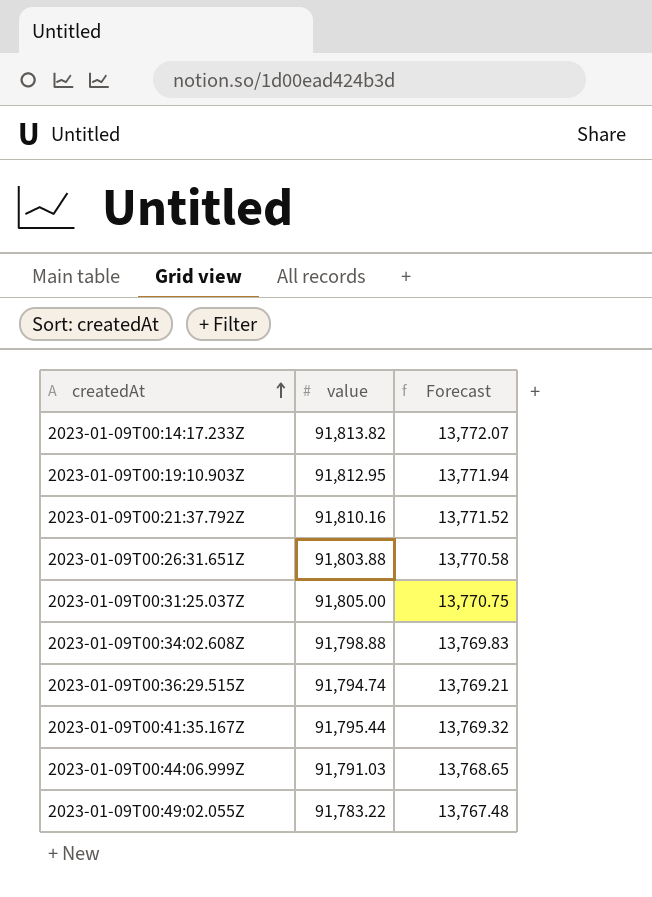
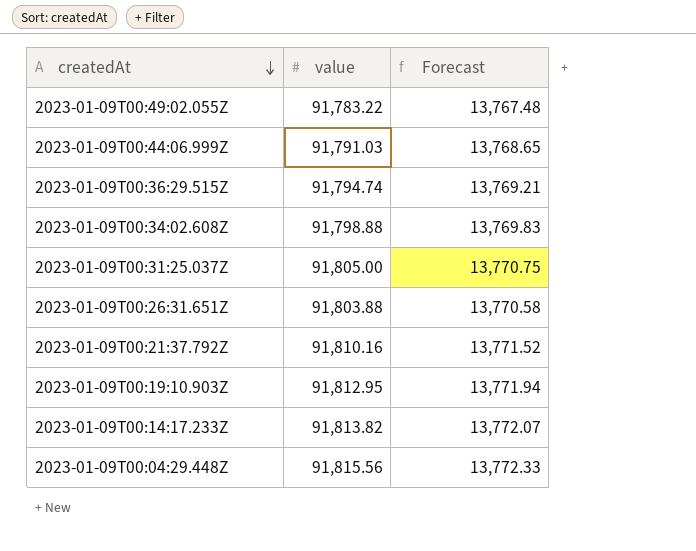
row order: createdAt ascending -> createdAt descending
row 2023-01-09T00:41:35.167Z: 91,795.44 | 13,769.32 -> none
row 2023-01-09T00:04:29.448Z: none -> 91,815.56 | 13,772.33

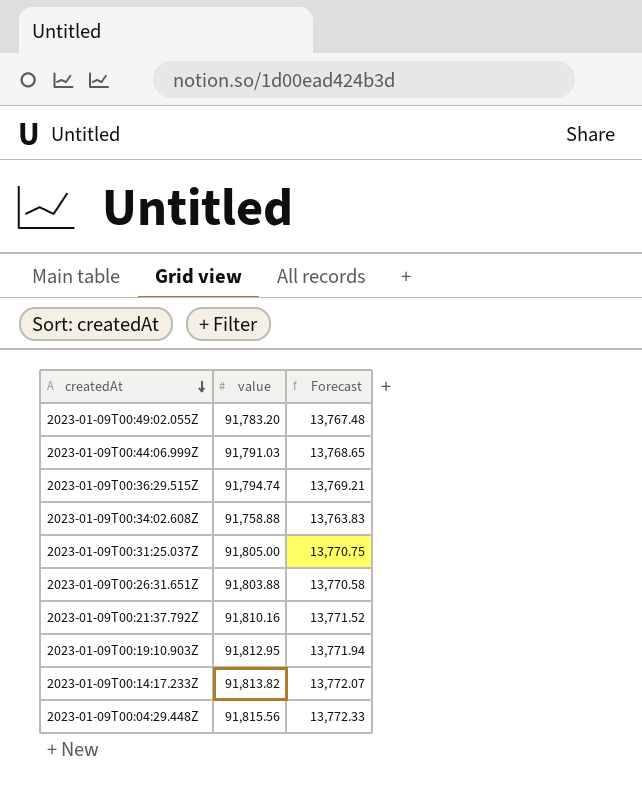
2023-01-09T00:49:02.055Z | value: 91,783.22 -> 91,783.20
2023-01-09T00:34:02.608Z | value: 91,798.88 -> 91,758.88
2023-01-09T00:34:02.608Z | Forecast: 13,769.83 -> 13,763.83

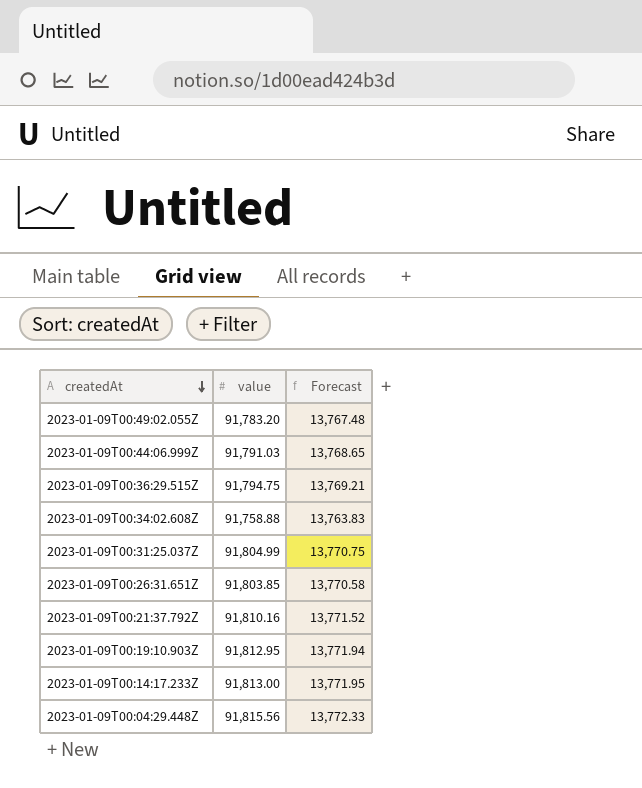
2023-01-09T00:36:29.515Z | value: 91,794.74 -> 91,794.75
2023-01-09T00:31:25.037Z | value: 91,805.00 -> 91,804.99
2023-01-09T00:26:31.651Z | value: 91,803.88 -> 91,803.85
2023-01-09T00:14:17.233Z | value: 91,813.82 -> 91,813.00
2023-01-09T00:14:17.233Z | Forecast: 13,772.07 -> 13,771.95

